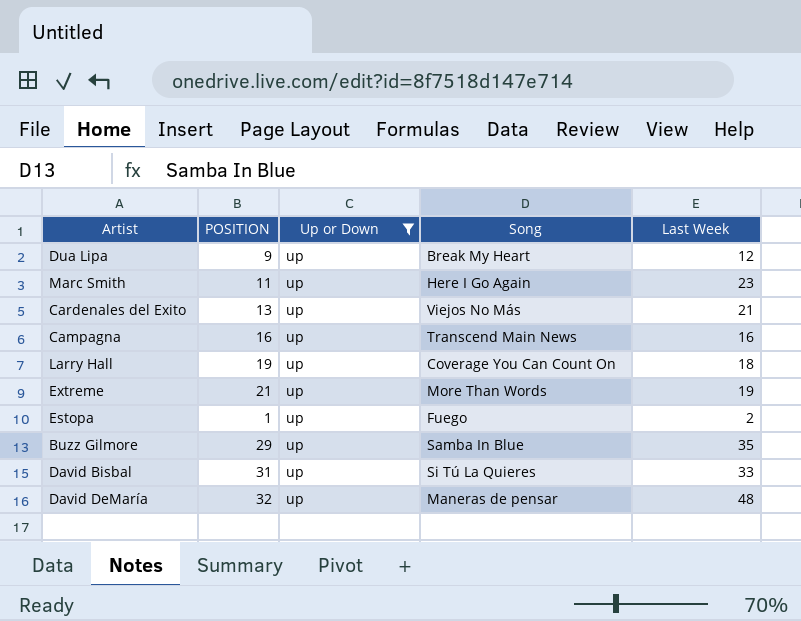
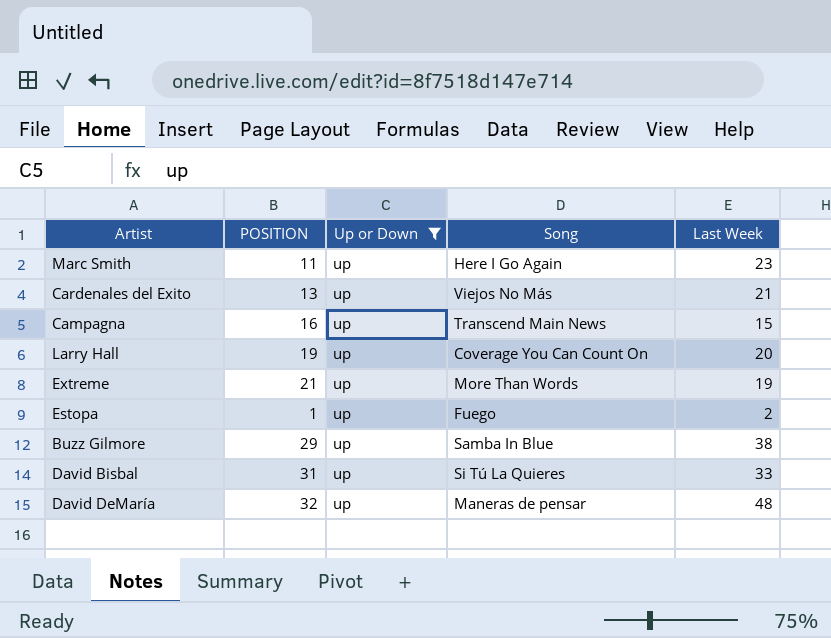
row Dua Lipa: 9 | up | Break My Heart | 12 -> none
Campagna | Last Week: 16 -> 15
Larry Hall | Last Week: 18 -> 20
Buzz Gilmore | Last Week: 35 -> 38

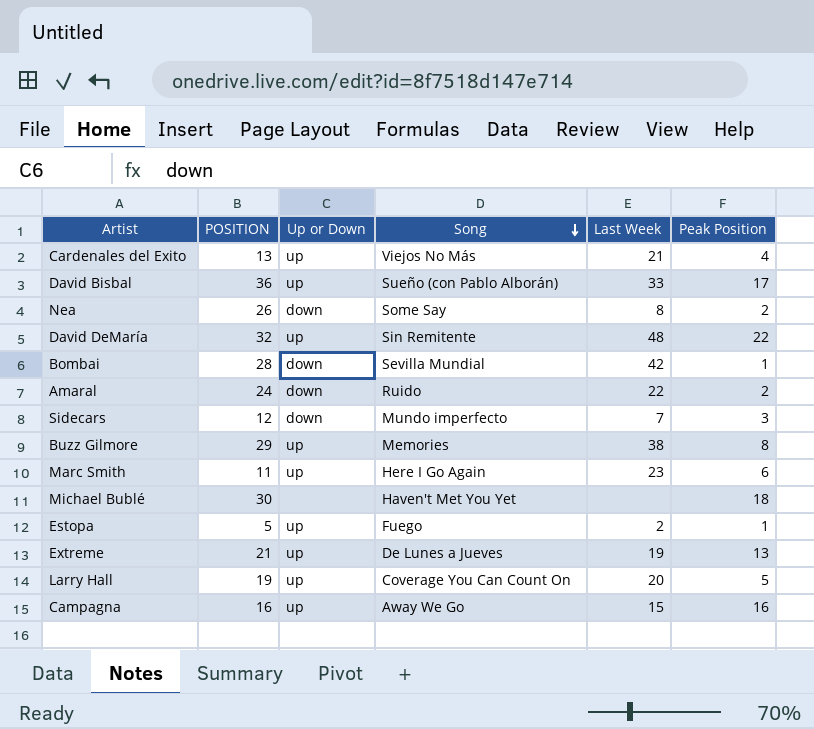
filter: Up or Down = up -> none
row order: none -> Song descending
column Peak Position | position: none -> 6
David Bisbal | POSITION: 31 -> 36
David Bisbal | Song: Si Tú La Quieres -> Sueño (con Pablo Alborán)
David DeMaría | Song: Maneras de pensar -> Sin Remitente
Buzz Gilmore | Song: Samba In Blue -> Memories
Estopa | POSITION: 1 -> 5
Extreme | Song: More Than Words -> De Lunes a Jueves
Campagna | Song: Transcend Main News -> Away We Go

